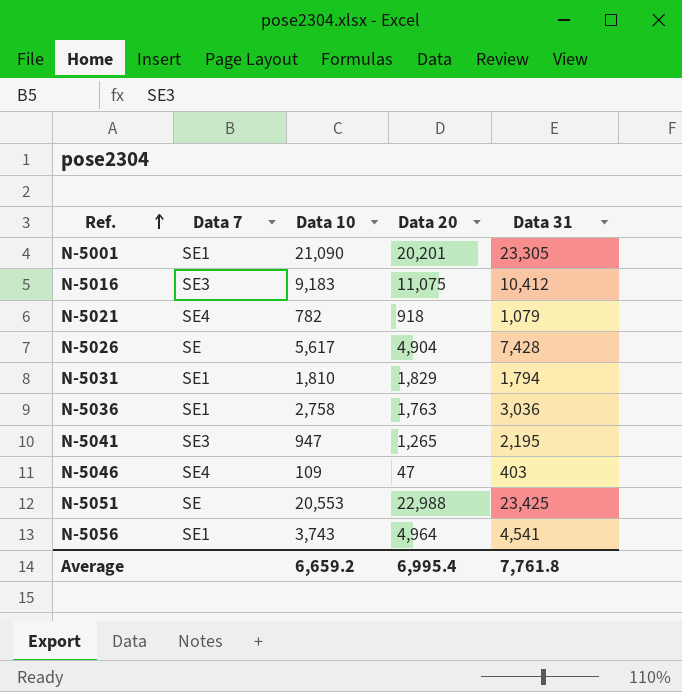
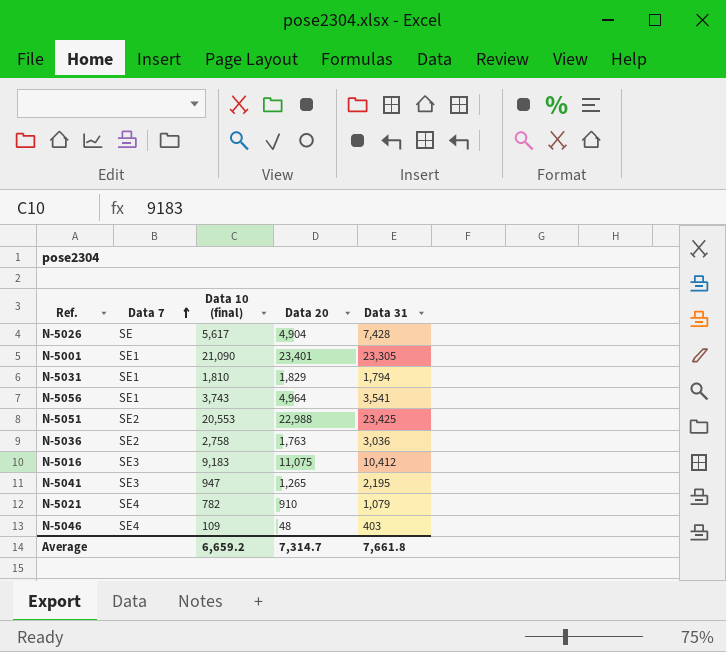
row order: Ref. ascending -> Data 7 ascending
column name: Data 10 -> Data 10 (final)
N-5001 | Data 20: 20,201 -> 23,401
N-5056 | Data 31: 4,541 -> 3,541
N-5051 | Data 7: SE -> SE2
N-5036 | Data 7: SE1 -> SE2
N-5021 | Data 20: 918 -> 910
N-5046 | Data 20: 47 -> 48
Average | Data 20: 6,995.4 -> 7,314.7
Average | Data 31: 7,761.8 -> 7,661.8

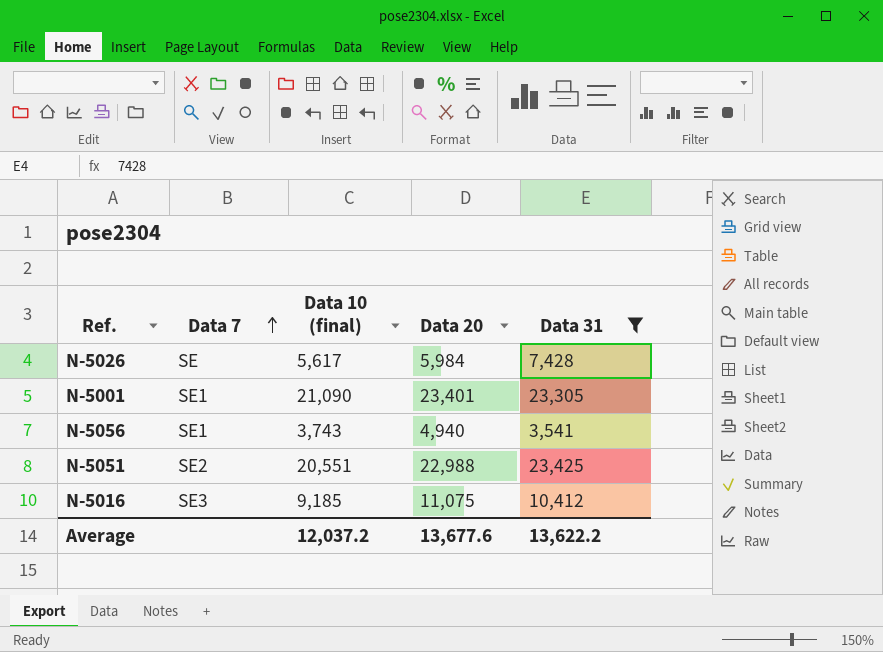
filter: none -> Data 31 >= 3,541
N-5026 | Data 20: 4,904 -> 5,984
N-5056 | Data 20: 4,964 -> 4,940
N-5051 | Data 10 (final): 20,553 -> 20,551
N-5016 | Data 10 (final): 9,183 -> 9,185
Average | Data 10 (final): 6,659.2 -> 12,037.2
Average | Data 20: 7,314.7 -> 13,677.6
Average | Data 31: 7,661.8 -> 13,622.2

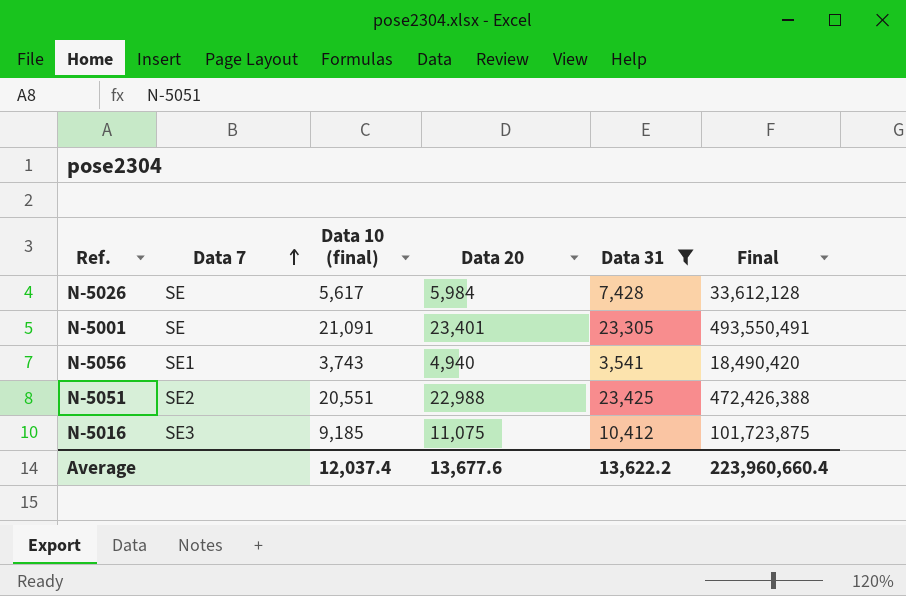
column Final | formula: none -> [Data 10 (final)] * [Data 20]
N-5001 | Data 7: SE1 -> SE
N-5001 | Data 10 (final): 21,090 -> 21,091
Average | Data 10 (final): 12,037.2 -> 12,037.4

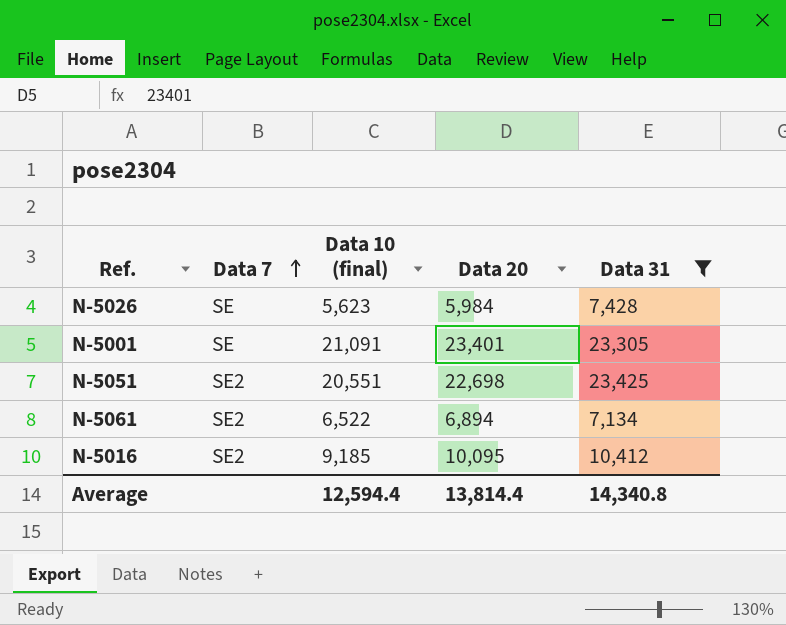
column Final | formula: [Data 10 (final)] * [Data 20] -> none
row N-5056: SE1 | 3,743 | 4,940 | 3,541 | 18,490,420 -> none
N-5026 | Data 10 (final): 5,617 -> 5,623
N-5051 | Data 20: 22,988 -> 22,698
row N-5061: none -> SE2 | 6,522 | 6,894 | 7,134
N-5016 | Data 7: SE3 -> SE2
N-5016 | Data 20: 11,075 -> 10,095
Average | Data 10 (final): 12,037.4 -> 12,594.4
Average | Data 20: 13,677.6 -> 13,814.4
Average | Data 31: 13,622.2 -> 14,340.8

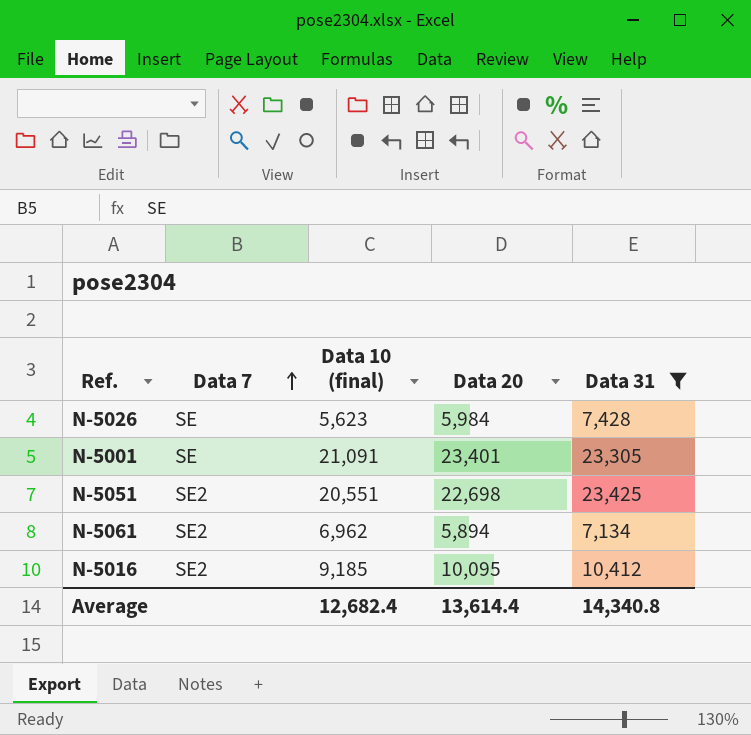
N-5061 | Data 10 (final): 6,522 -> 6,962
N-5061 | Data 20: 6,894 -> 5,894
Average | Data 10 (final): 12,594.4 -> 12,682.4
Average | Data 20: 13,814.4 -> 13,614.4

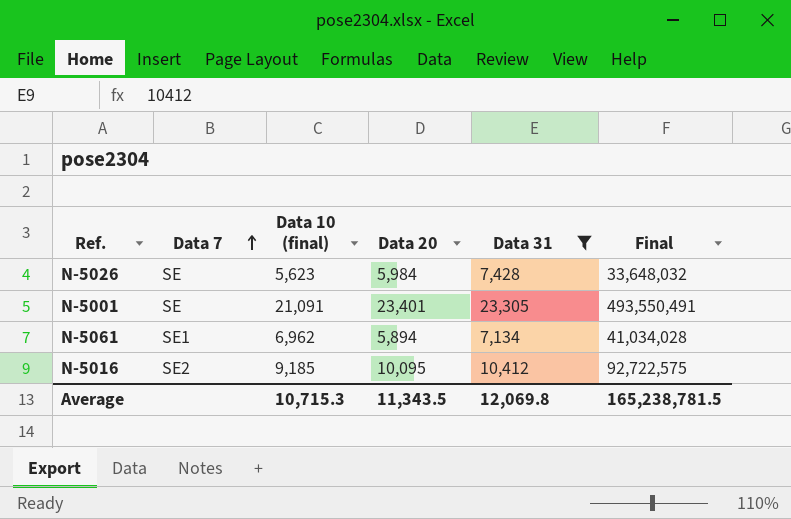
column Final | formula: none -> [Data 10 (final)] * [Data 20]
row N-5051: SE2 | 20,551 | 22,698 | 23,425 -> none
N-5061 | Data 7: SE2 -> SE1
Average | Data 10 (final): 12,682.4 -> 10,715.3
Average | Data 20: 13,614.4 -> 11,343.5
Average | Data 31: 14,340.8 -> 12,069.8

